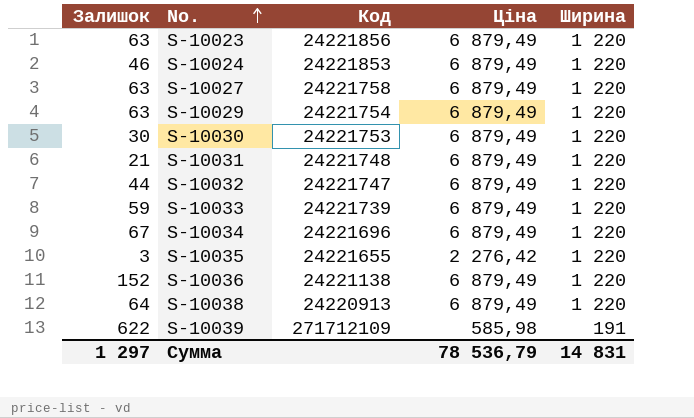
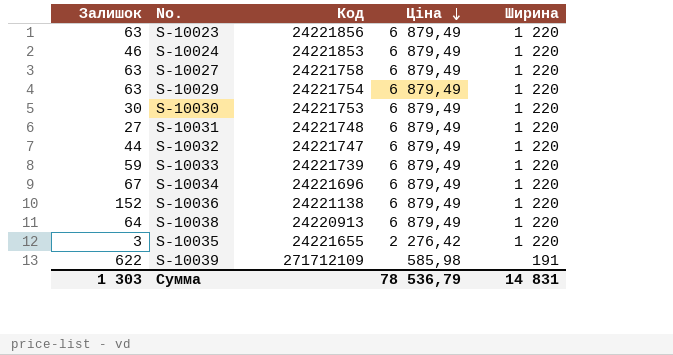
row order: No. ascending -> Ціна descending
S-10031 | Залишок: 21 -> 27
Сумма | Залишок: 1 297 -> 1 303

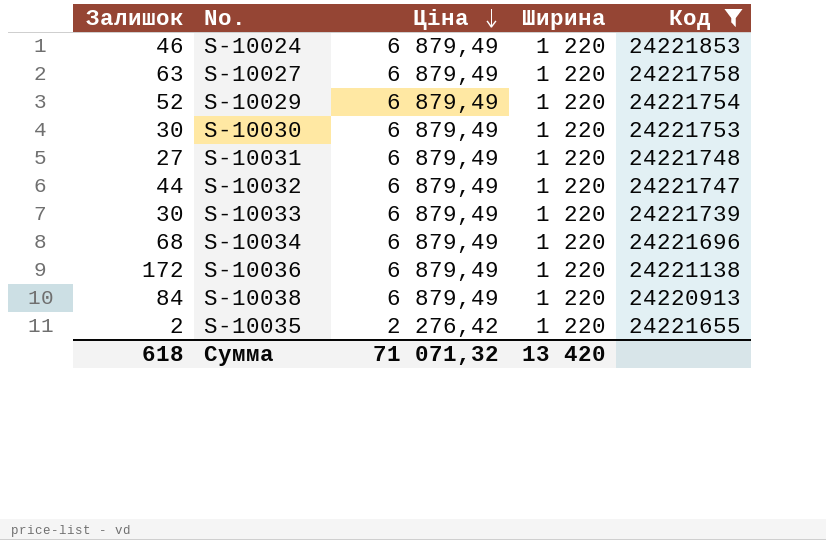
filter: none -> Код <= 24221853
column Код | position: 3 -> 5
S-10029 | Залишок: 63 -> 52
S-10033 | Залишок: 59 -> 30
S-10034 | Залишок: 67 -> 68
S-10036 | Залишок: 152 -> 172
S-10038 | Залишок: 64 -> 84
S-10035 | Залишок: 3 -> 2
Сумма | Залишок: 1 303 -> 618
Сумма | Ціна: 78 536,79 -> 71 071,32
Сумма | Ширина: 14 831 -> 13 420

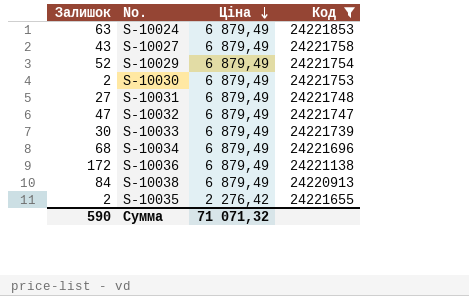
column Ширина | position: 4 -> none
S-10024 | Залишок: 46 -> 63
S-10027 | Залишок: 63 -> 43
S-10030 | Залишок: 30 -> 2
S-10032 | Залишок: 44 -> 47
Сумма | Залишок: 618 -> 590

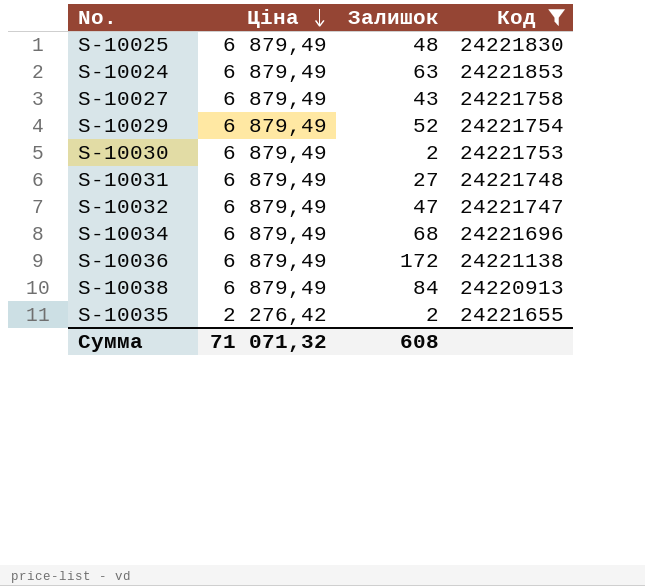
column Залишок | position: 1 -> 3
row S-10033: 30 | 6 879,49 | 24221739 -> none
row S-10025: none -> 6 879,49 | 48 | 24221830
Сумма | Залишок: 590 -> 608

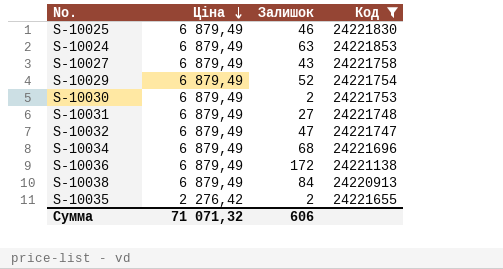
S-10025 | Залишок: 48 -> 46
Сумма | Залишок: 608 -> 606

